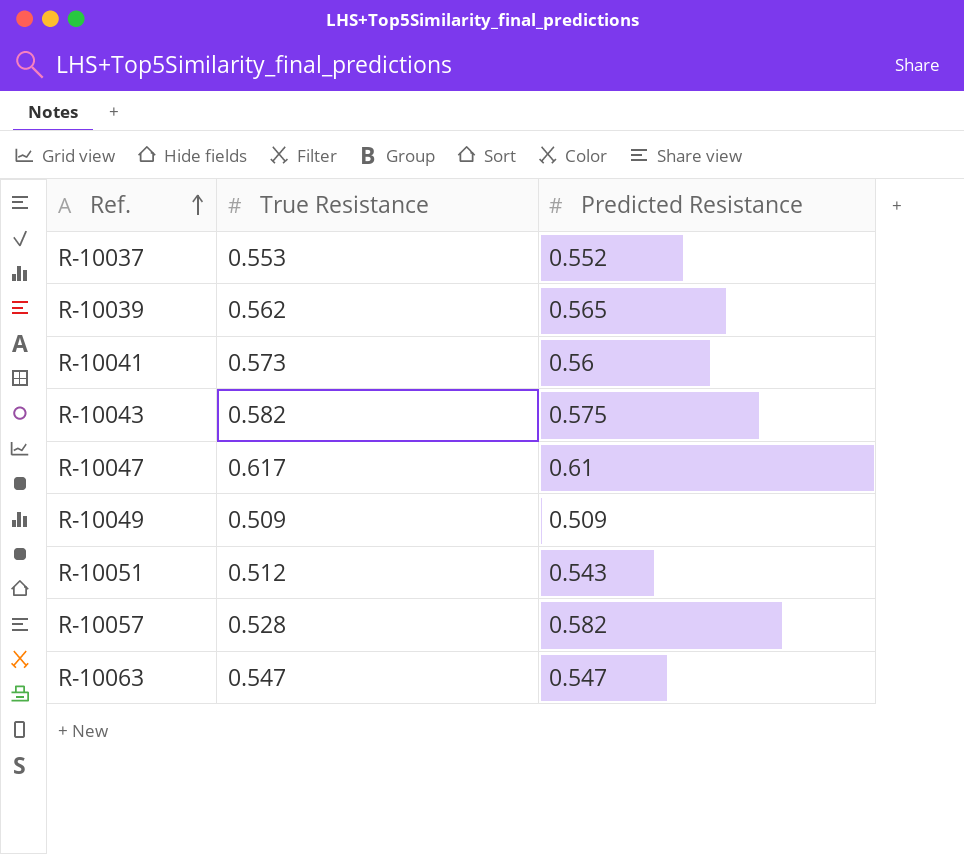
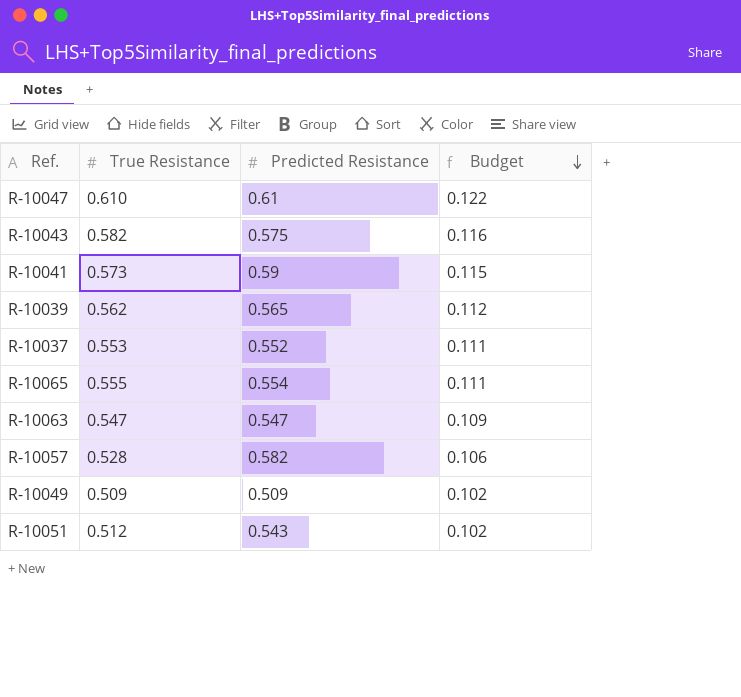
row order: Ref. ascending -> Budget descending
column Budget | formula: none -> [True Resistance] * 0.2
R-10047 | True Resistance: 0.617 -> 0.610
R-10041 | Predicted Resistance: 0.56 -> 0.59
row R-10065: none -> 0.555 | 0.554 | 0.111

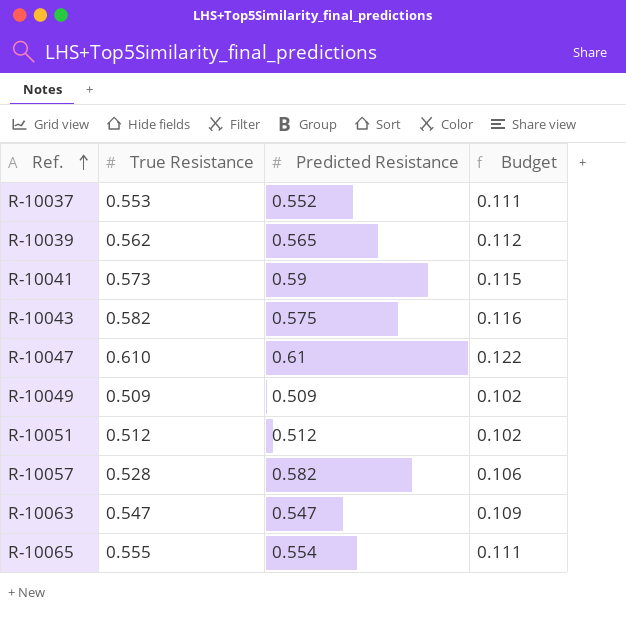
row order: Budget descending -> Ref. ascending
R-10051 | Predicted Resistance: 0.543 -> 0.512

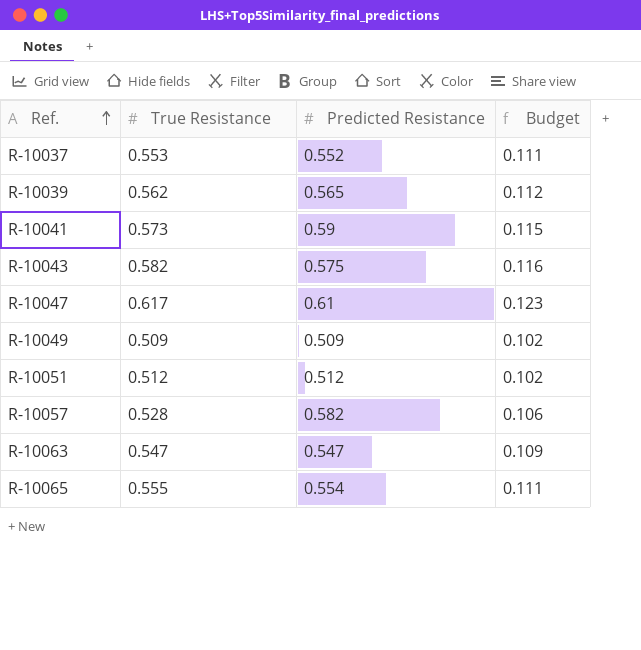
R-10047 | True Resistance: 0.610 -> 0.617
R-10047 | Budget: 0.122 -> 0.123

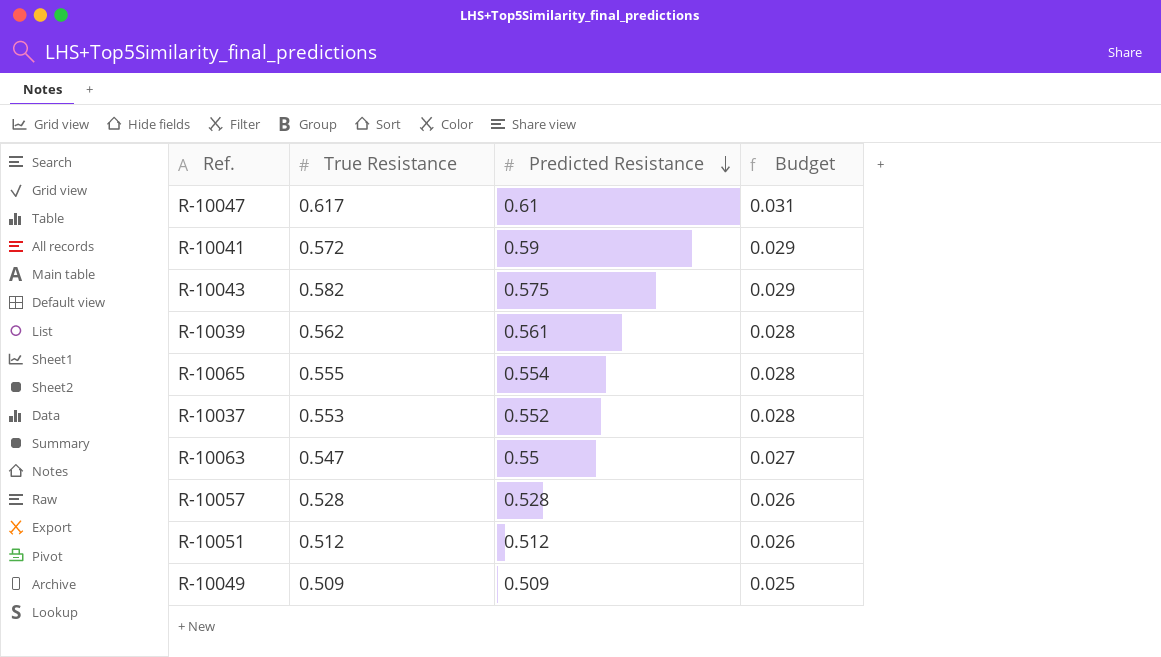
row order: Ref. ascending -> Predicted Resistance descending
column Budget | formula: [True Resistance] * 0.2 -> [True Resistance] * 0.05
R-10041 | True Resistance: 0.573 -> 0.572
R-10039 | Predicted Resistance: 0.565 -> 0.561
R-10063 | Predicted Resistance: 0.547 -> 0.55
R-10057 | Predicted Resistance: 0.582 -> 0.528

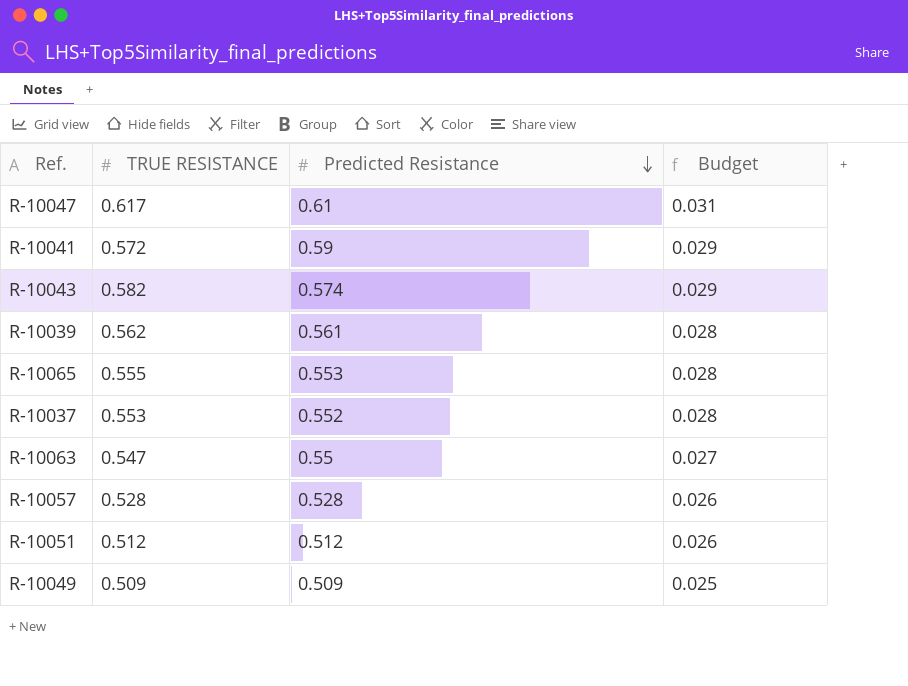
column name: True Resistance -> TRUE RESISTANCE
R-10043 | Predicted Resistance: 0.575 -> 0.574
R-10065 | Predicted Resistance: 0.554 -> 0.553

